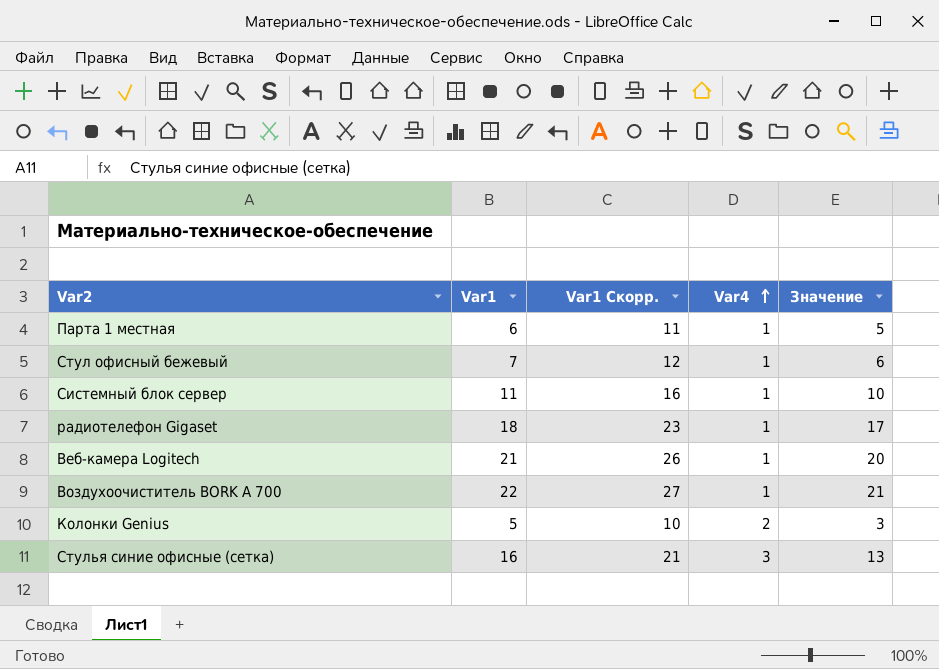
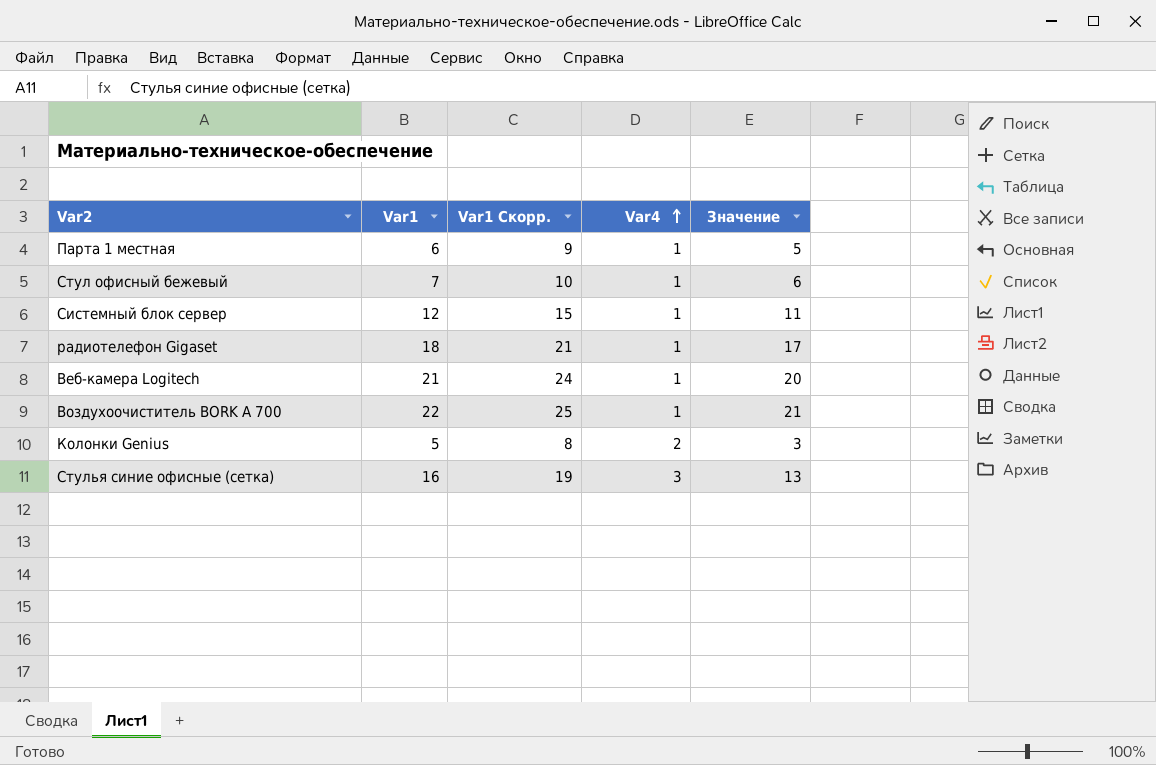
column Var1 Скорр. | formula: [Var1] + 5 -> [Var1] + 3
Системный блок сервер | Var1: 11 -> 12
Системный блок сервер | Значение: 10 -> 11

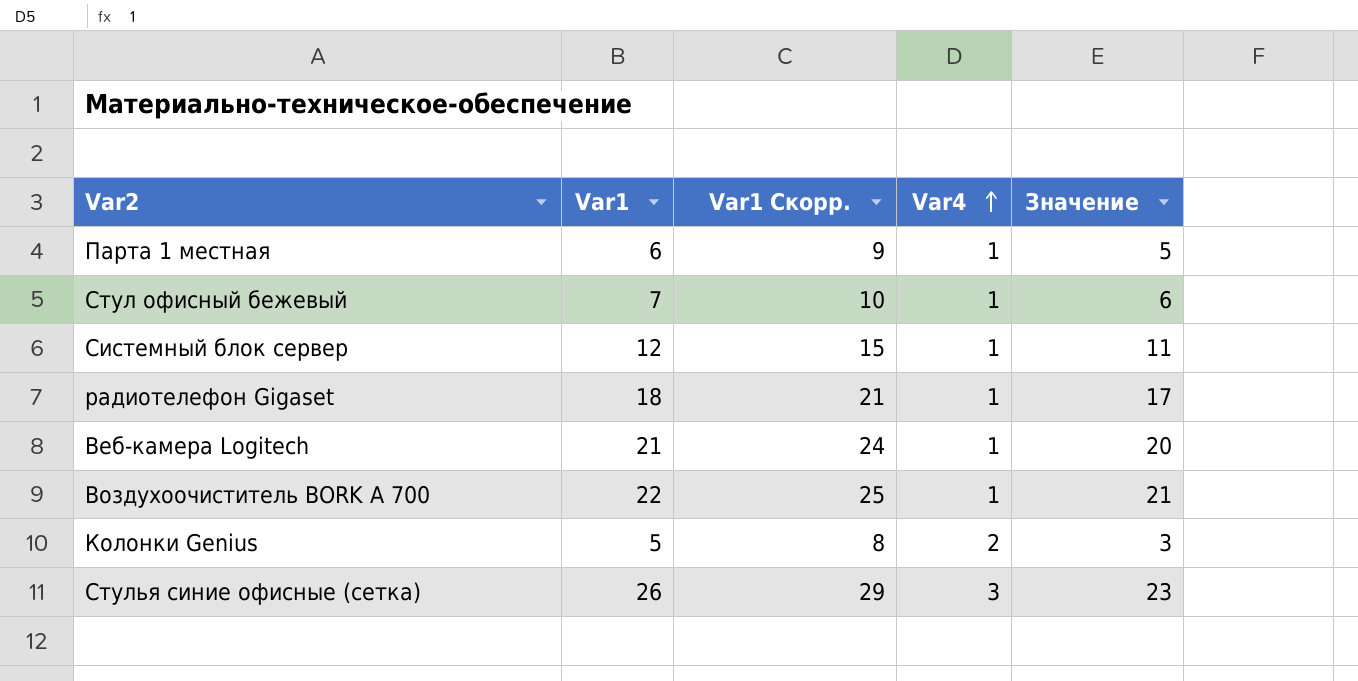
Стулья синие офисные (сетка) | Var1: 16 -> 26
Стулья синие офисные (сетка) | Var1 Скорр.: 19 -> 29
Стулья синие офисные (сетка) | Значение: 13 -> 23

